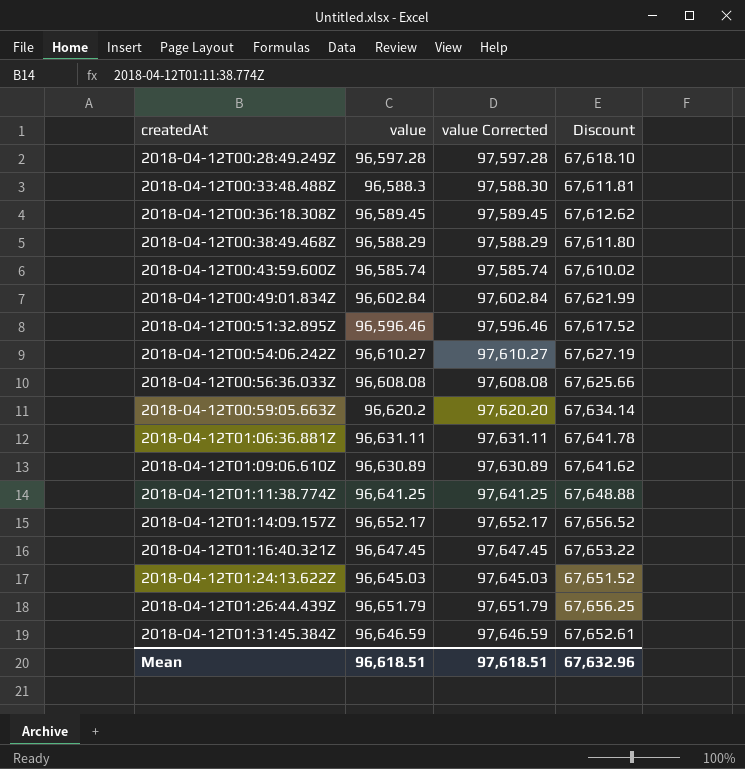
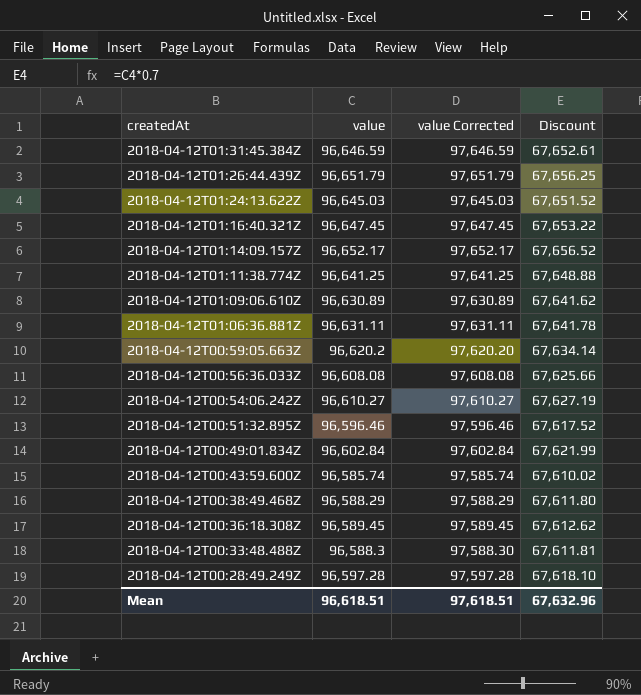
row order: createdAt ascending -> createdAt descending

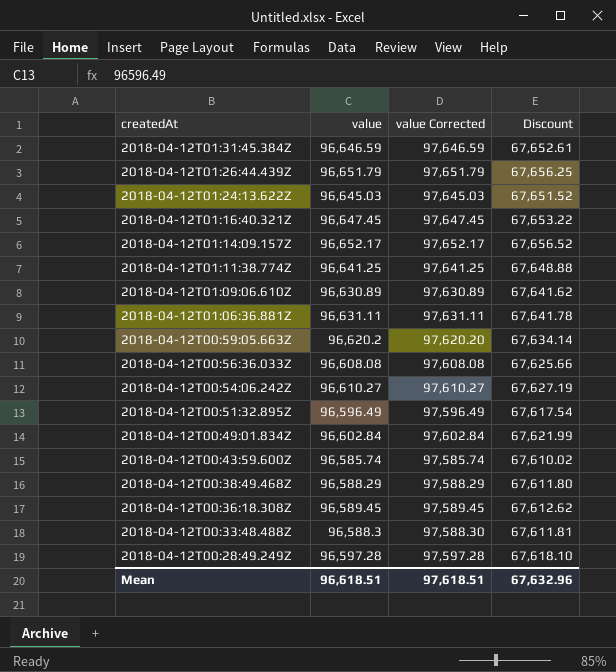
2018-04-12T00:51:32.895Z | value: 96,596.46 -> 96,596.49
2018-04-12T00:51:32.895Z | value Corrected: 97,596.46 -> 97,596.49
2018-04-12T00:51:32.895Z | Discount: 67,617.52 -> 67,617.54

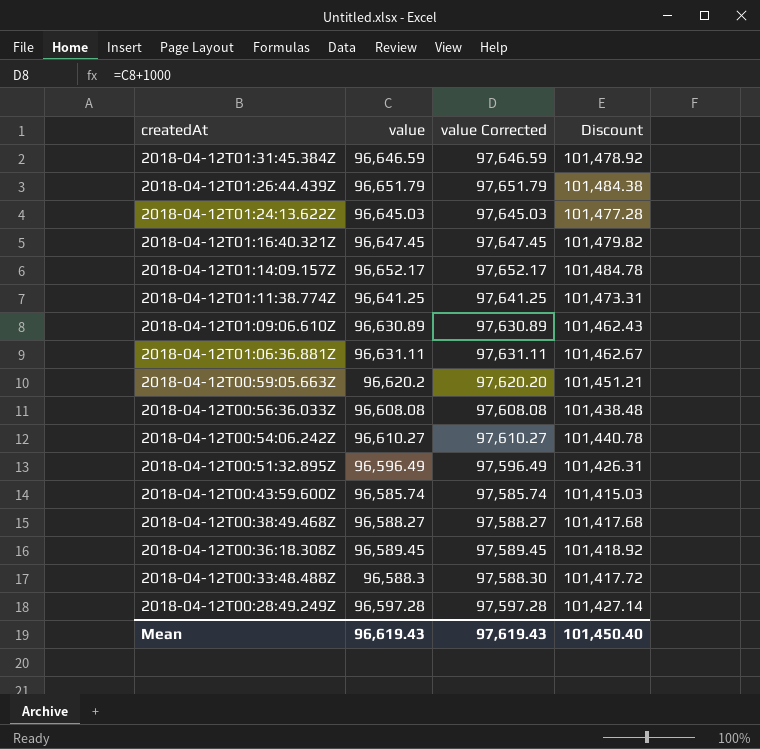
column Discount | formula: [value] * 0.7 -> [value] * 1.05
row 2018-04-12T00:49:01.834Z: 96,602.84 | 97,602.84 | 67,621.99 -> none
2018-04-12T00:38:49.468Z | value: 96,588.29 -> 96,588.27
2018-04-12T00:38:49.468Z | value Corrected: 97,588.29 -> 97,588.27
Mean | value: 96,618.51 -> 96,619.43
Mean | value Corrected: 97,618.51 -> 97,619.43
Mean | Discount: 67,632.96 -> 101,450.40

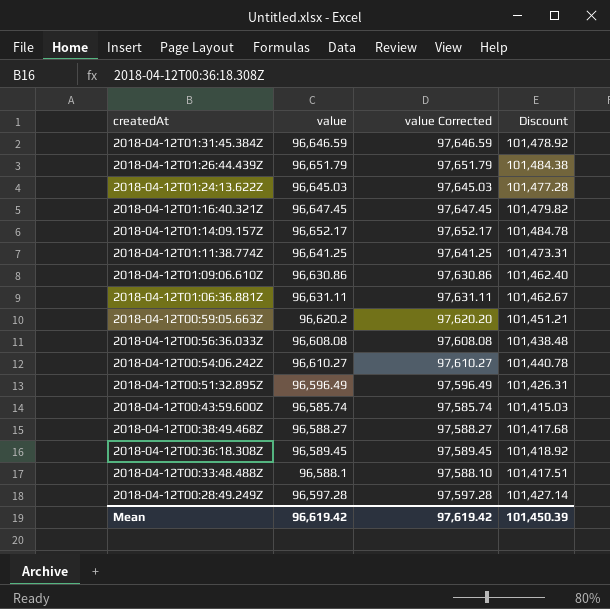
2018-04-12T01:09:06.610Z | value: 96,630.89 -> 96,630.86
2018-04-12T01:09:06.610Z | value Corrected: 97,630.89 -> 97,630.86
2018-04-12T01:09:06.610Z | Discount: 101,462.43 -> 101,462.40
2018-04-12T00:33:48.488Z | value: 96,588.3 -> 96,588.1
2018-04-12T00:33:48.488Z | value Corrected: 97,588.30 -> 97,588.10
2018-04-12T00:33:48.488Z | Discount: 101,417.72 -> 101,417.51
Mean | value: 96,619.43 -> 96,619.42
Mean | value Corrected: 97,619.43 -> 97,619.42
Mean | Discount: 101,450.40 -> 101,450.39

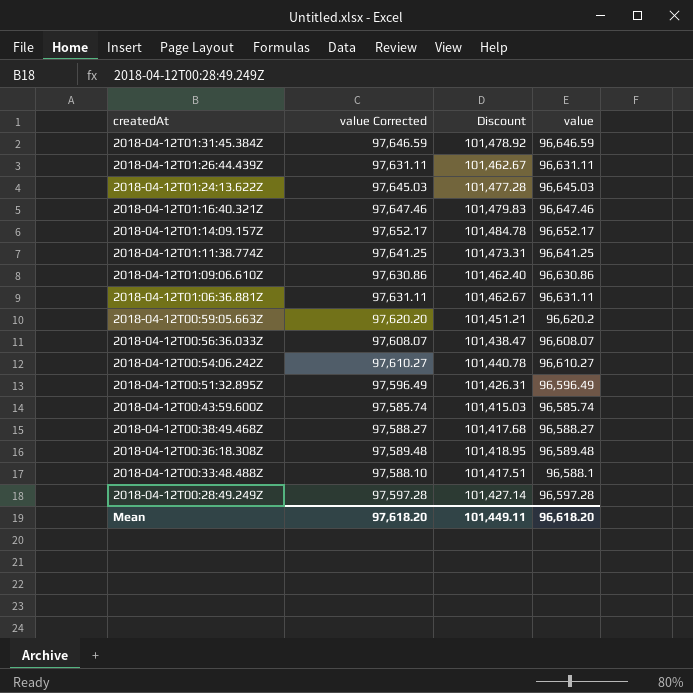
column value | position: 2 -> 4
2018-04-12T01:26:44.439Z | value Corrected: 97,651.79 -> 97,631.11
2018-04-12T01:26:44.439Z | Discount: 101,484.38 -> 101,462.67
2018-04-12T01:26:44.439Z | value: 96,651.79 -> 96,631.11
2018-04-12T01:16:40.321Z | value Corrected: 97,647.45 -> 97,647.46
2018-04-12T01:16:40.321Z | Discount: 101,479.82 -> 101,479.83
2018-04-12T01:16:40.321Z | value: 96,647.45 -> 96,647.46
2018-04-12T00:56:36.033Z | value Corrected: 97,608.08 -> 97,608.07
2018-04-12T00:56:36.033Z | Discount: 101,438.48 -> 101,438.47
2018-04-12T00:56:36.033Z | value: 96,608.08 -> 96,608.07
2018-04-12T00:36:18.308Z | value Corrected: 97,589.45 -> 97,589.48
2018-04-12T00:36:18.308Z | Discount: 101,418.92 -> 101,418.95
2018-04-12T00:36:18.308Z | value: 96,589.45 -> 96,589.48
Mean | value Corrected: 97,619.42 -> 97,618.20
Mean | Discount: 101,450.39 -> 101,449.11
Mean | value: 96,619.42 -> 96,618.20

